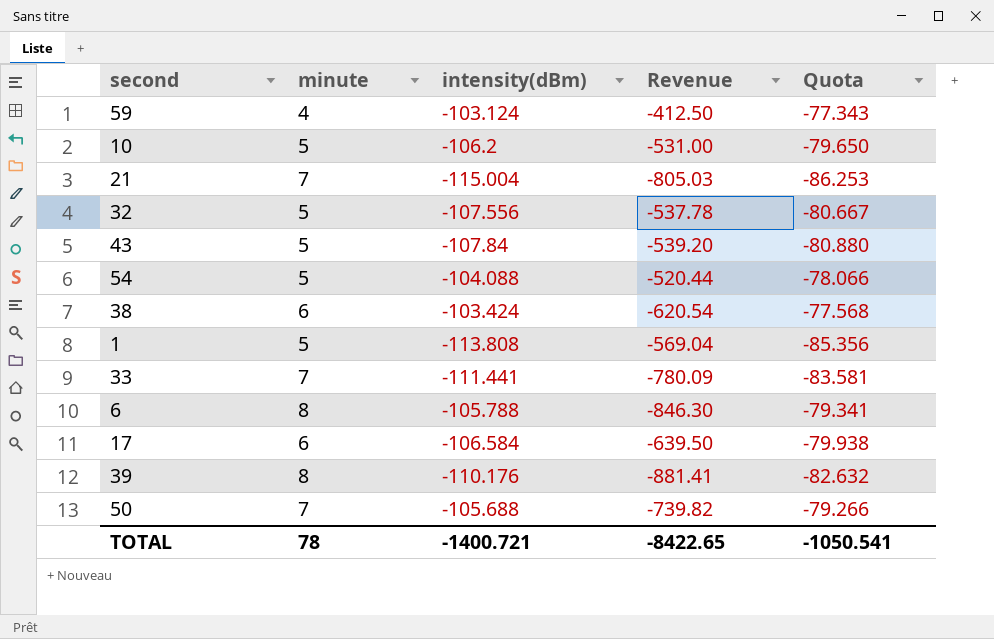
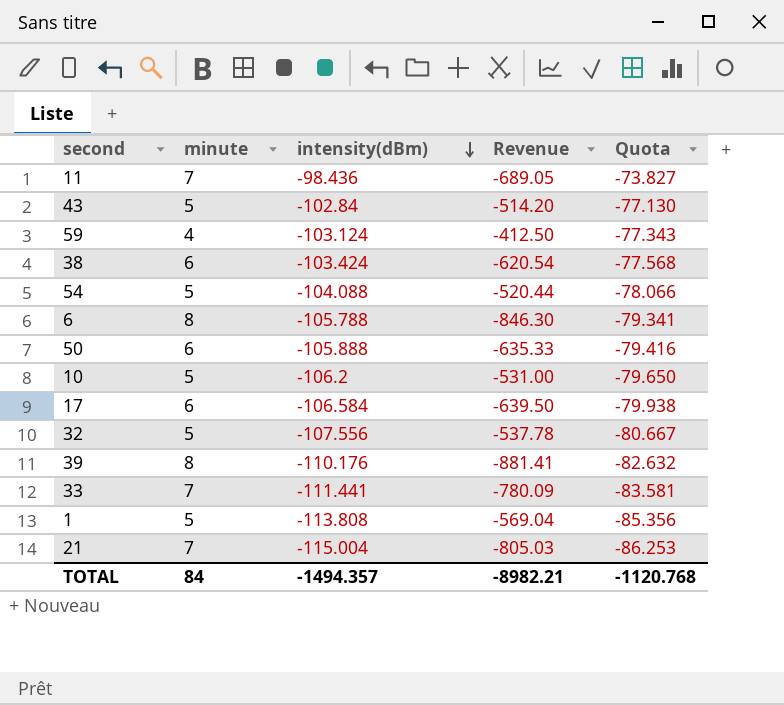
row order: none -> intensity(dBm) descending
row 11: none -> 7 | -98.436 | -689.05 | -73.827
43 | intensity(dBm): -107.84 -> -102.84
43 | Revenue: -539.20 -> -514.20
43 | Quota: -80.880 -> -77.130
50 | minute: 7 -> 6
50 | intensity(dBm): -105.688 -> -105.888
50 | Revenue: -739.82 -> -635.33
50 | Quota: -79.266 -> -79.416
TOTAL | minute: 78 -> 84
TOTAL | intensity(dBm): -1400.721 -> -1494.357
TOTAL | Revenue: -8422.65 -> -8982.21
TOTAL | Quota: -1050.541 -> -1120.768

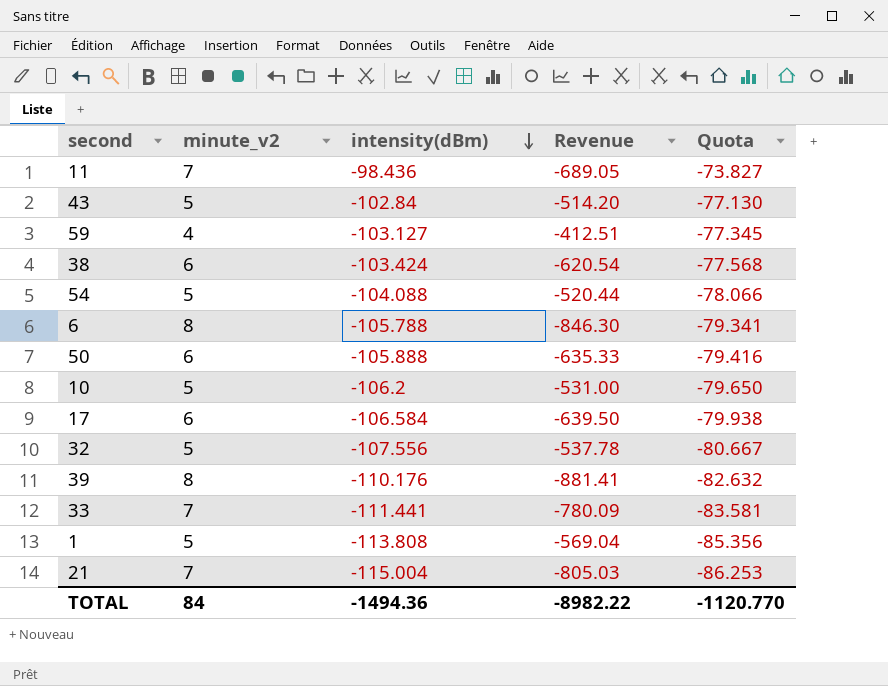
column name: minute -> minute_v2
59 | intensity(dBm): -103.124 -> -103.127
59 | Revenue: -412.50 -> -412.51
59 | Quota: -77.343 -> -77.345
TOTAL | intensity(dBm): -1494.357 -> -1494.36
TOTAL | Revenue: -8982.21 -> -8982.22
TOTAL | Quota: -1120.768 -> -1120.770

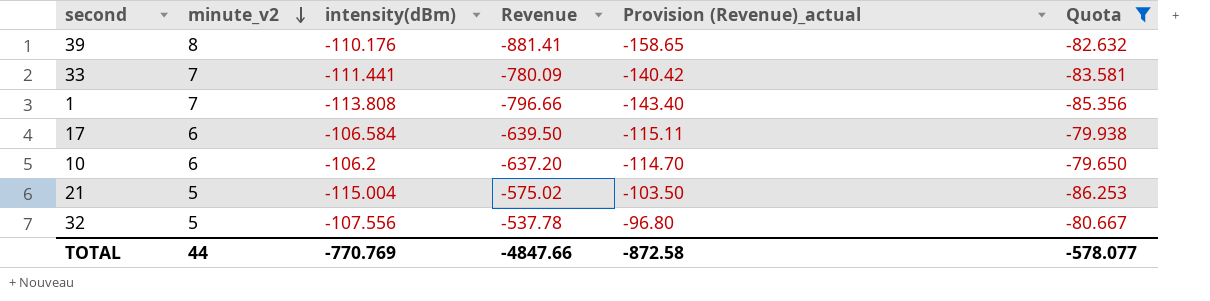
filter: none -> Quota <= -79.650
row order: intensity(dBm) descending -> minute_v2 descending
column Provision (Revenue)_actual | formula: none -> [Revenue] * 0.18
1 | minute_v2: 5 -> 7
1 | Revenue: -569.04 -> -796.66
10 | minute_v2: 5 -> 6
10 | Revenue: -531.00 -> -637.20
21 | minute_v2: 7 -> 5
21 | Revenue: -805.03 -> -575.02
TOTAL | minute_v2: 84 -> 44
TOTAL | intensity(dBm): -1494.36 -> -770.769
TOTAL | Revenue: -8982.22 -> -4847.66
TOTAL | Quota: -1120.770 -> -578.077

